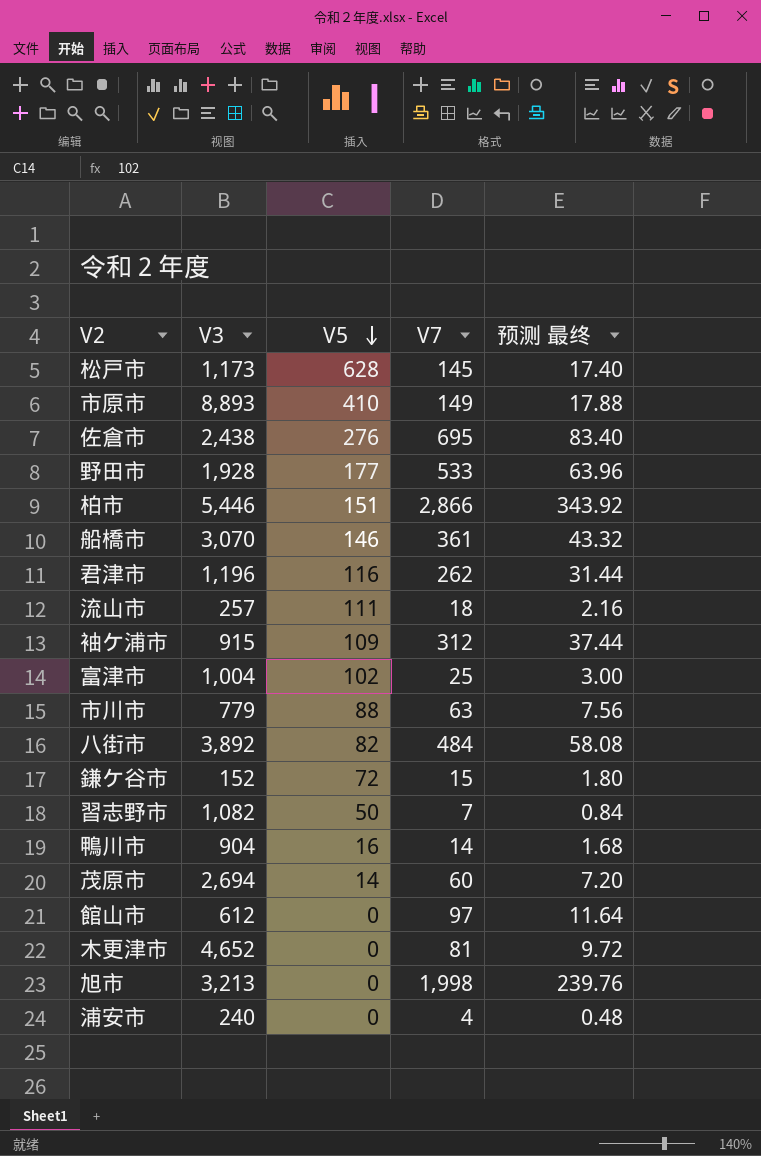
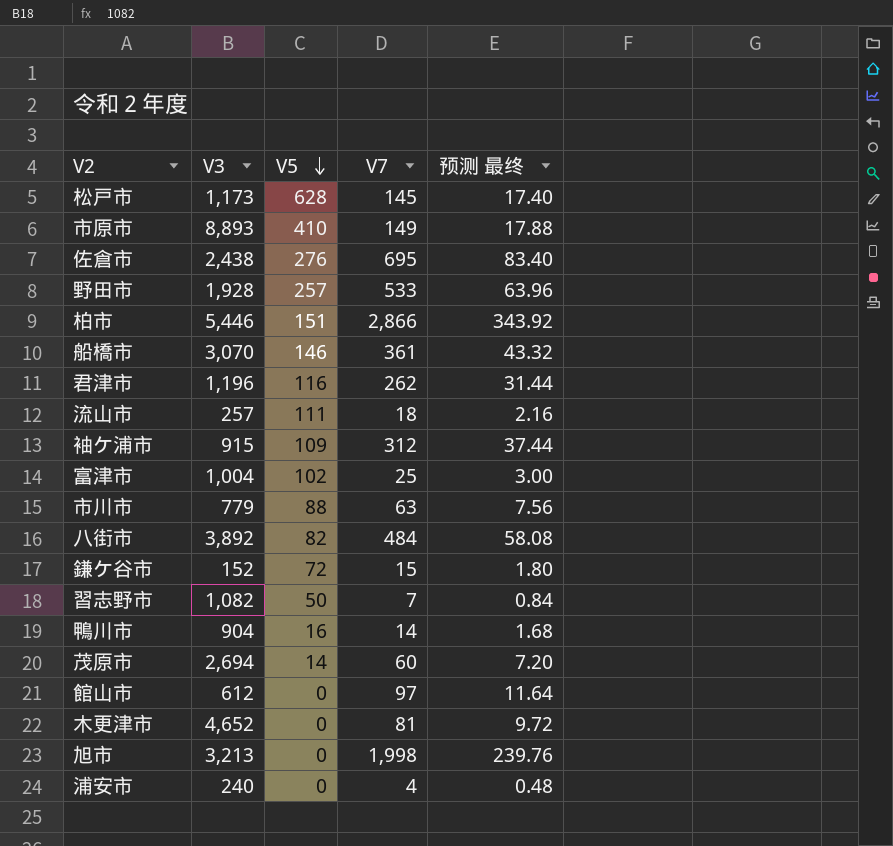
野田市 | V5: 177 -> 257

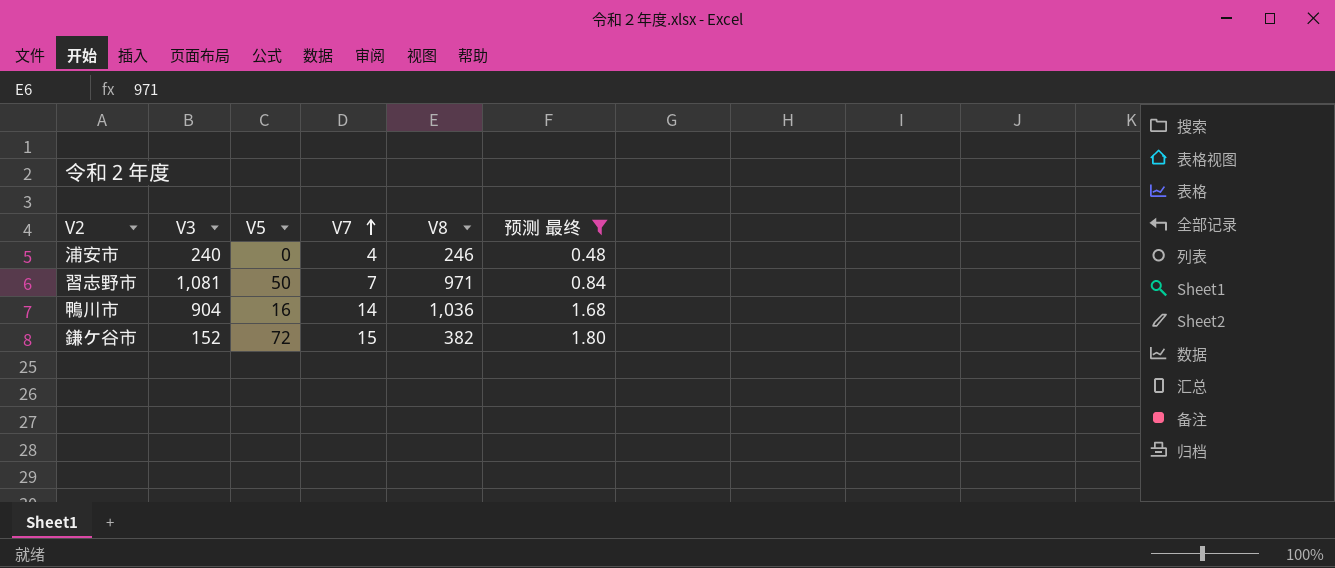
filter: none -> 预测 最终 <= 1.80
row order: V5 descending -> V7 ascending
column V8 | position: none -> 5
習志野市 | V3: 1,082 -> 1,081

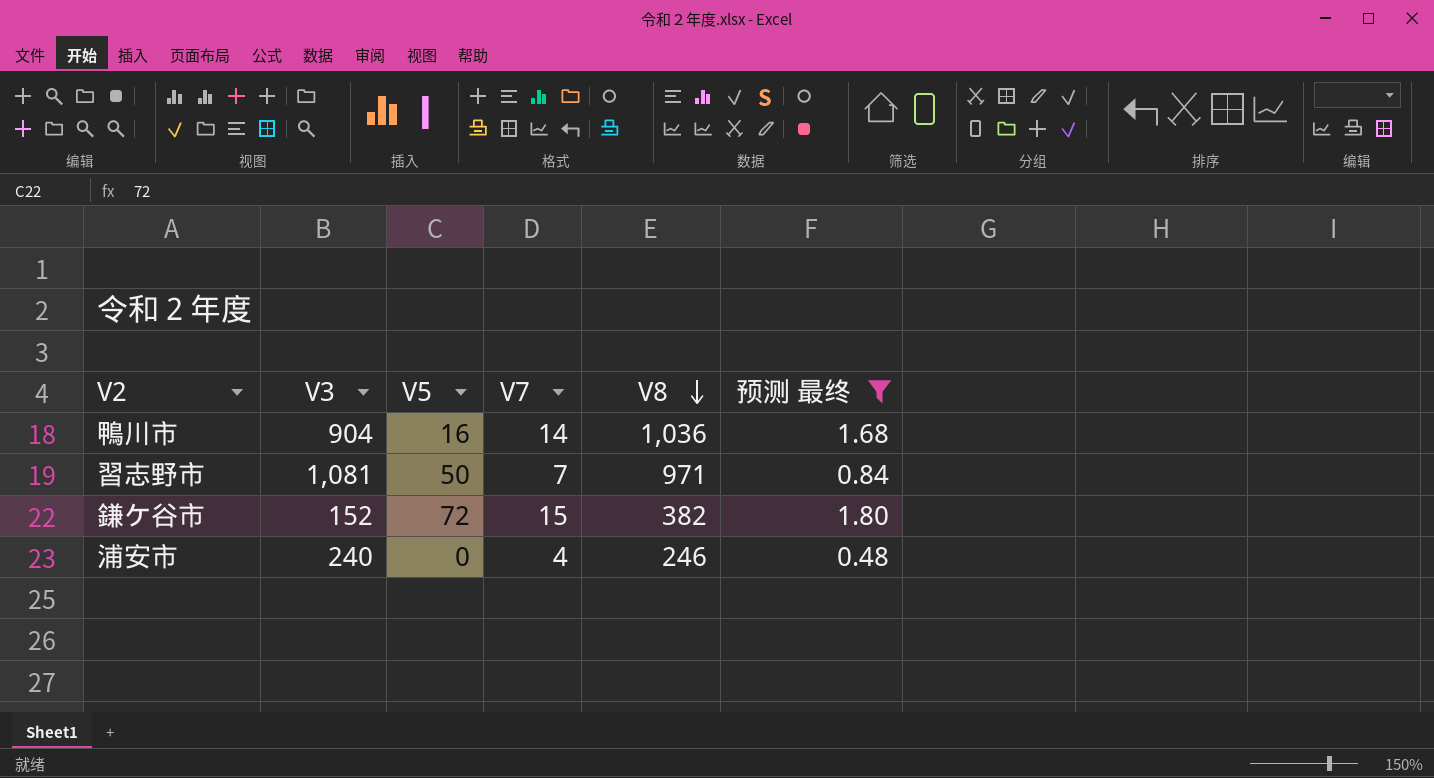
row order: V7 ascending -> V8 descending

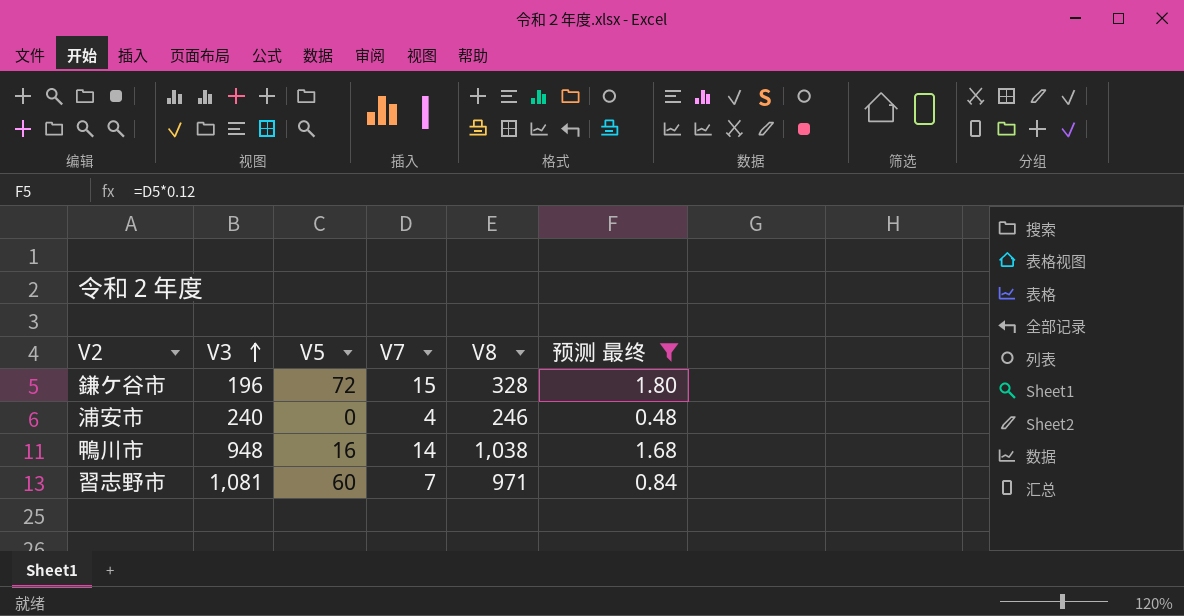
row order: V8 descending -> V3 ascending
鎌ケ谷市 | V3: 152 -> 196
鎌ケ谷市 | V8: 382 -> 328
鴨川市 | V3: 904 -> 948
鴨川市 | V8: 1,036 -> 1,038
習志野市 | V5: 50 -> 60

